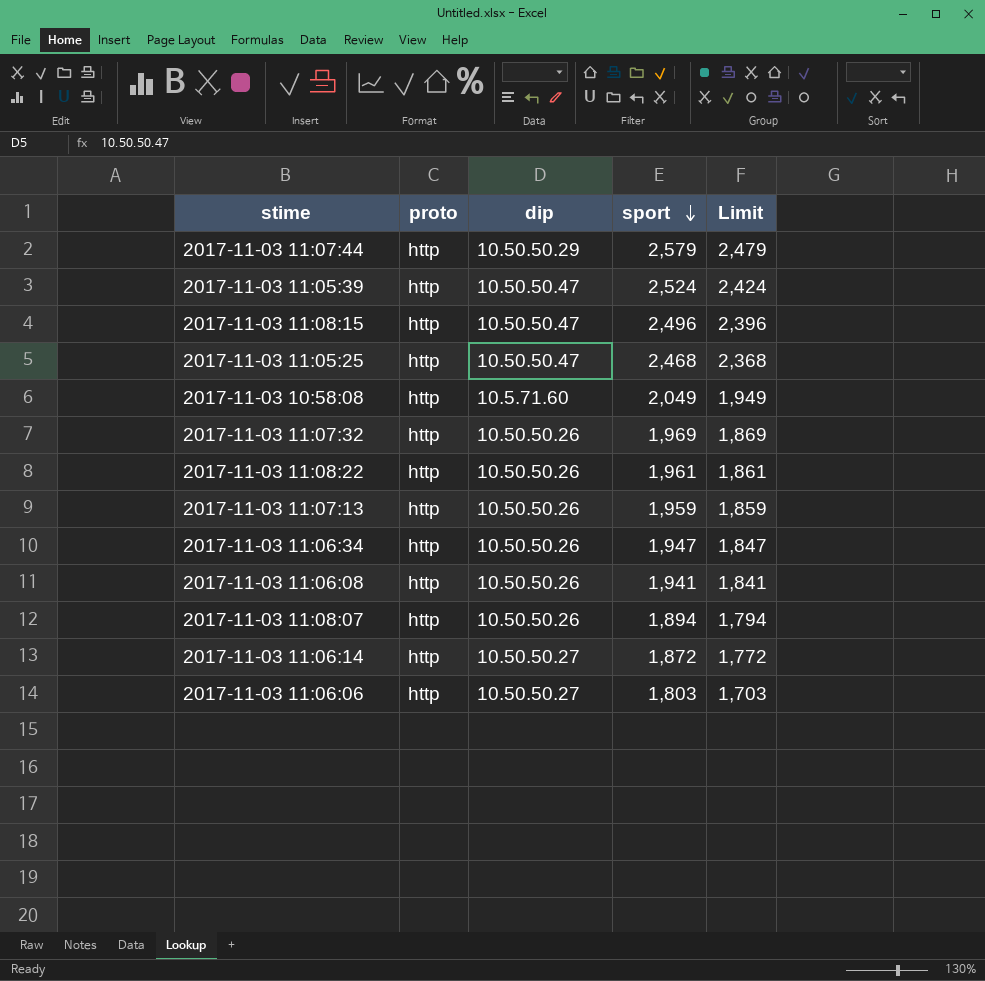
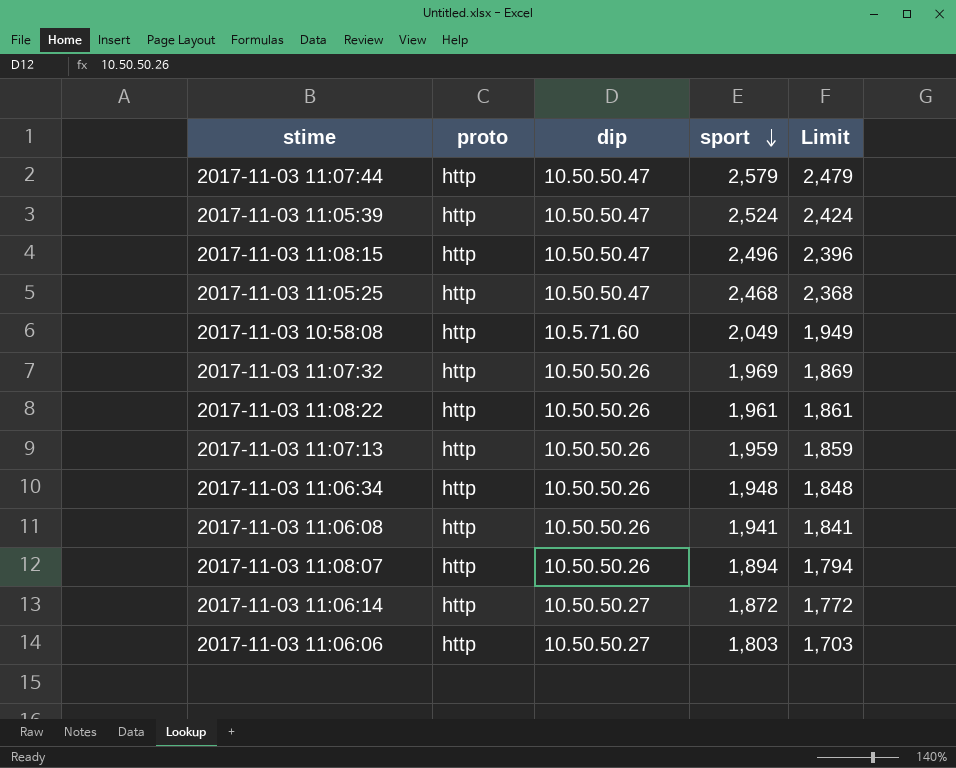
2017-11-03 11:07:44 | dip: 10.50.50.29 -> 10.50.50.47
2017-11-03 11:06:34 | sport: 1,947 -> 1,948
2017-11-03 11:06:34 | Limit: 1,847 -> 1,848

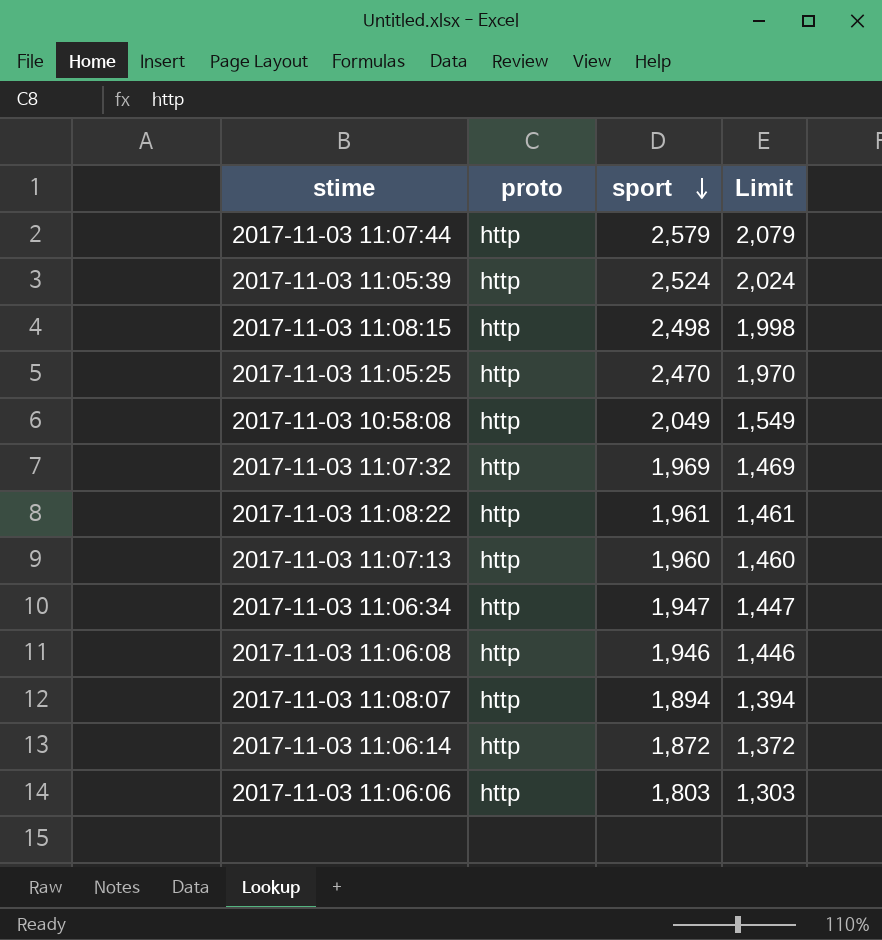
column dip | position: 3 -> none
column Limit | formula: [sport] - 100 -> [sport] - 500
2017-11-03 11:08:15 | sport: 2,496 -> 2,498
2017-11-03 11:05:25 | sport: 2,468 -> 2,470
2017-11-03 11:07:13 | sport: 1,959 -> 1,960
2017-11-03 11:06:34 | sport: 1,948 -> 1,947
2017-11-03 11:06:08 | sport: 1,941 -> 1,946

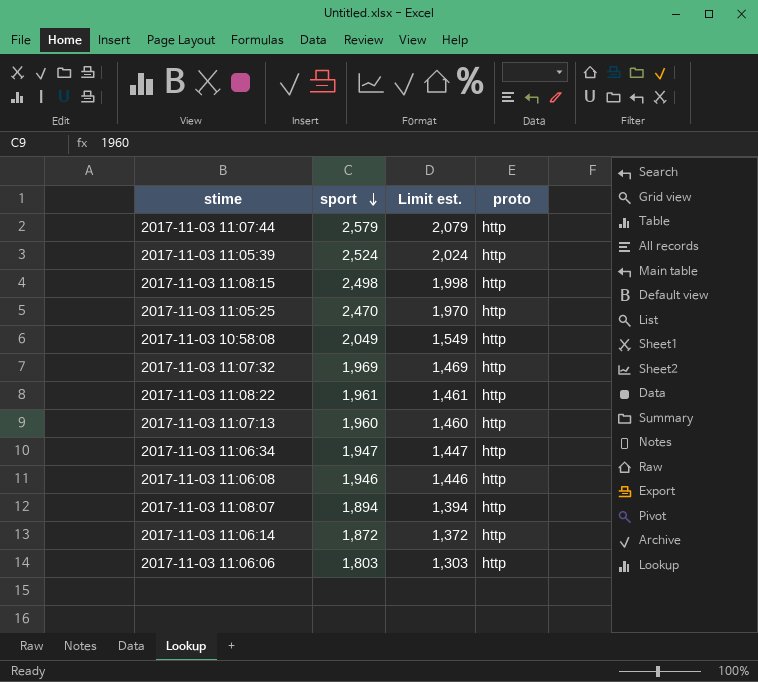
column name: Limit -> Limit est.
column proto | position: 2 -> 4

